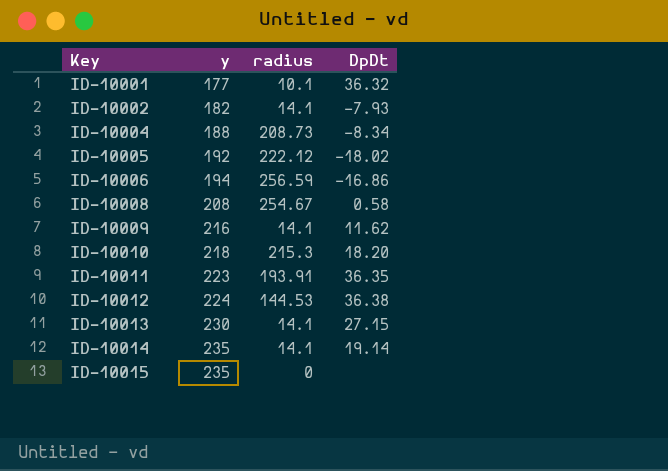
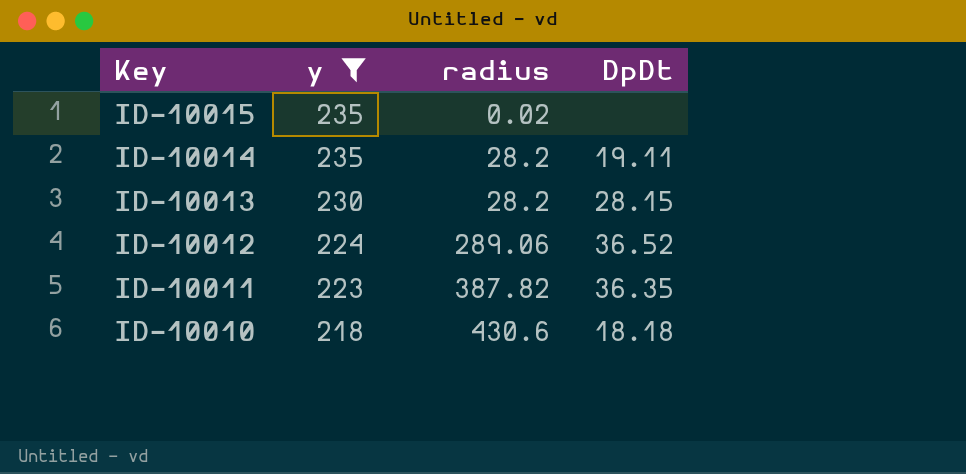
filter: none -> y >= 218
row order: Key ascending -> Key descending
ID-10015 | radius: 0 -> 0.02
ID-10014 | radius: 14.1 -> 28.2
ID-10014 | DpDt: 19.14 -> 19.11
ID-10013 | radius: 14.1 -> 28.2
ID-10013 | DpDt: 27.15 -> 28.15
ID-10012 | radius: 144.53 -> 289.06
ID-10012 | DpDt: 36.38 -> 36.52
ID-10011 | radius: 193.91 -> 387.82
ID-10010 | radius: 215.3 -> 430.6
ID-10010 | DpDt: 18.20 -> 18.18

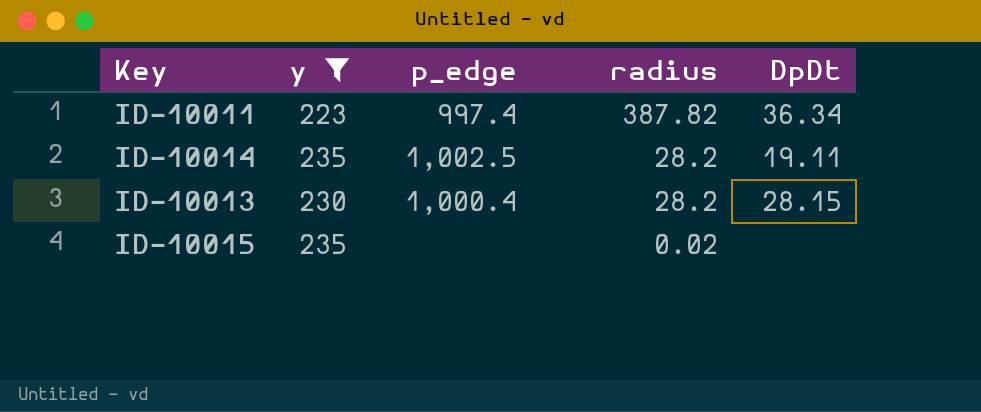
row order: Key descending -> radius descending
column p_edge | position: none -> 3
row ID-10012: 224 | 289.06 | 36.52 -> none
row ID-10010: 218 | 430.6 | 18.18 -> none
ID-10011 | DpDt: 36.35 -> 36.34

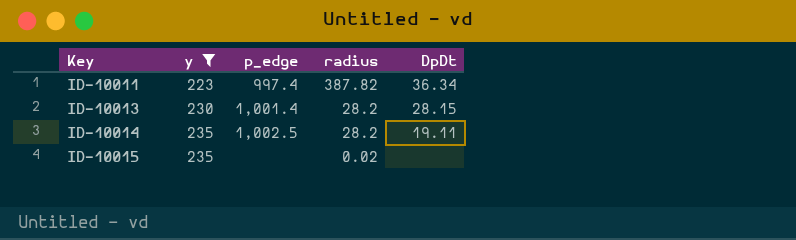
row order: radius descending -> Key ascending
ID-10013 | p_edge: 1,000.4 -> 1,001.4

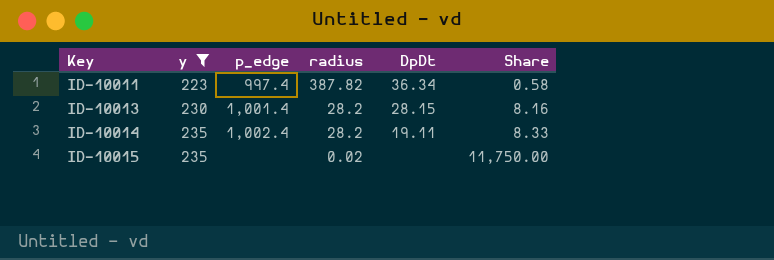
column Share | formula: none -> [y] / [radius]
ID-10014 | p_edge: 1,002.5 -> 1,002.4

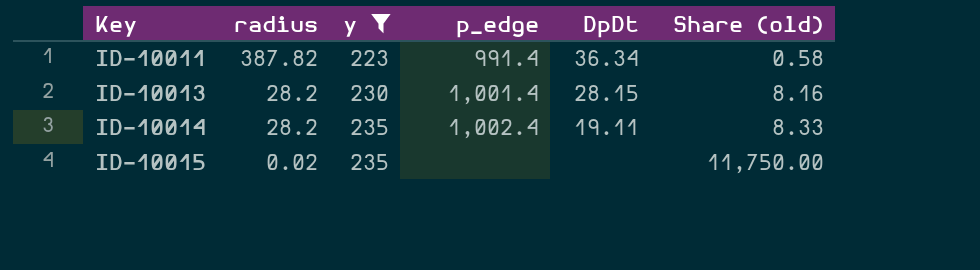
column radius | position: 4 -> 2
column name: Share -> Share (old)
ID-10011 | p_edge: 997.4 -> 991.4

